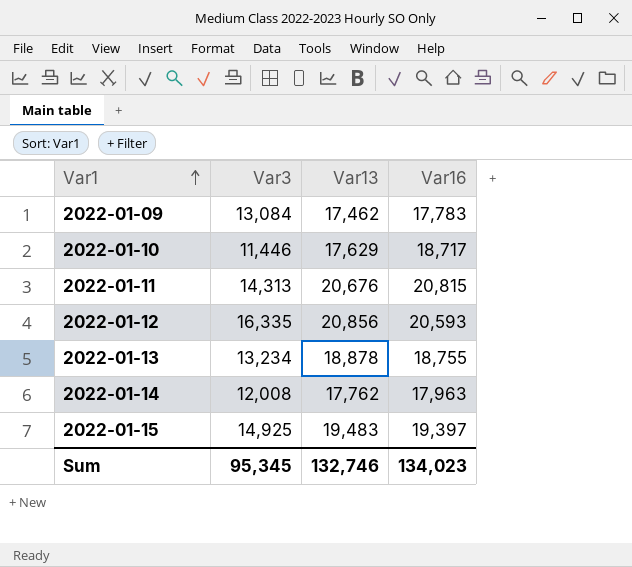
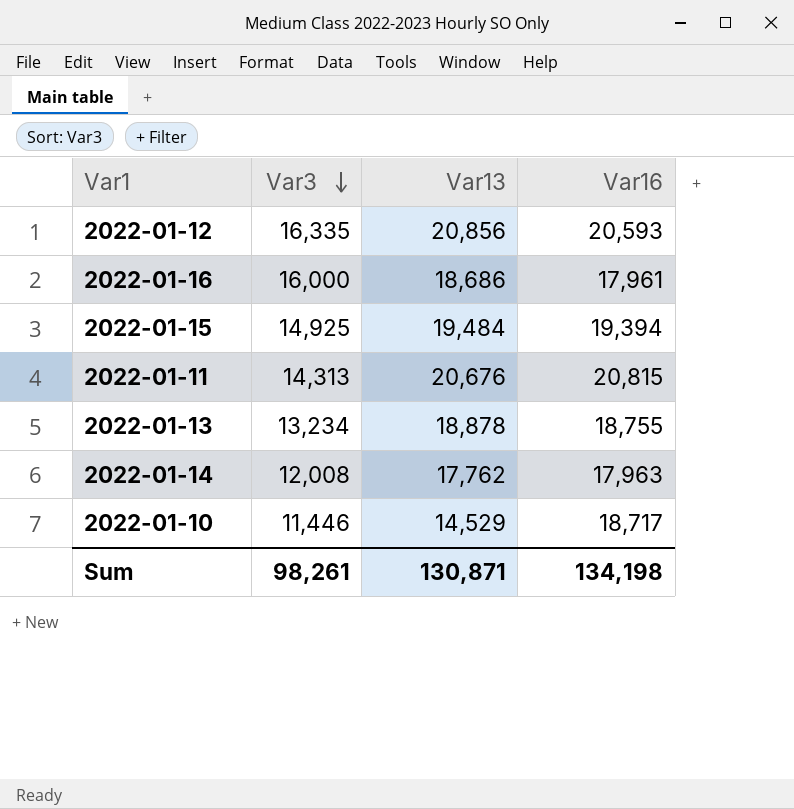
row order: Var1 ascending -> Var3 descending
row 2022-01-09: 13,084 | 17,462 | 17,783 -> none
row 2022-01-16: none -> 16,000 | 18,686 | 17,961
2022-01-15 | Var13: 19,483 -> 19,484
2022-01-15 | Var16: 19,397 -> 19,394
2022-01-10 | Var13: 17,629 -> 14,529
Sum | Var3: 95,345 -> 98,261
Sum | Var13: 132,746 -> 130,871
Sum | Var16: 134,023 -> 134,198

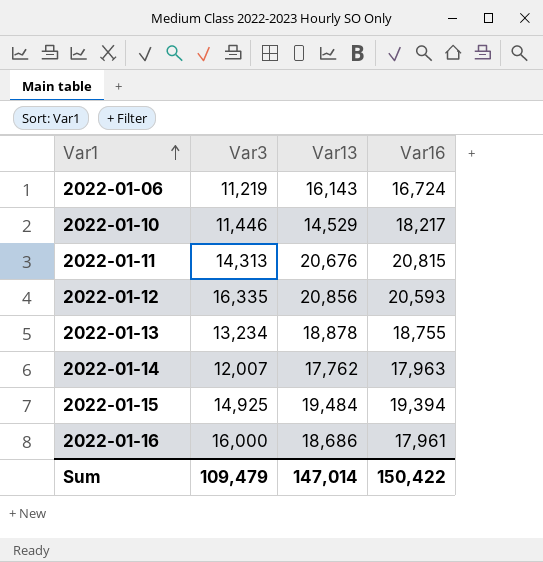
row order: Var3 descending -> Var1 ascending
row 2022-01-06: none -> 11,219 | 16,143 | 16,724
2022-01-10 | Var16: 18,717 -> 18,217
2022-01-14 | Var3: 12,008 -> 12,007
Sum | Var3: 98,261 -> 109,479
Sum | Var13: 130,871 -> 147,014
Sum | Var16: 134,198 -> 150,422

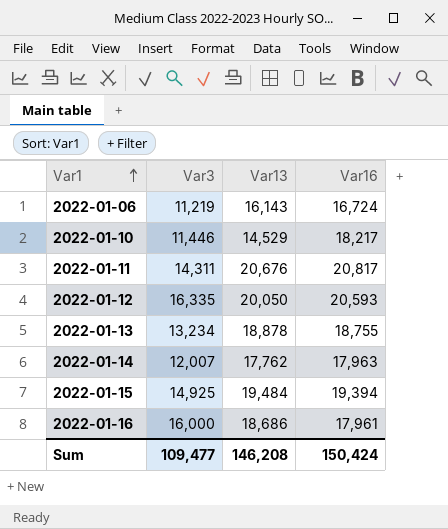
2022-01-11 | Var3: 14,313 -> 14,311
2022-01-11 | Var16: 20,815 -> 20,817
2022-01-12 | Var13: 20,856 -> 20,050
Sum | Var3: 109,479 -> 109,477
Sum | Var13: 147,014 -> 146,208
Sum | Var16: 150,422 -> 150,424

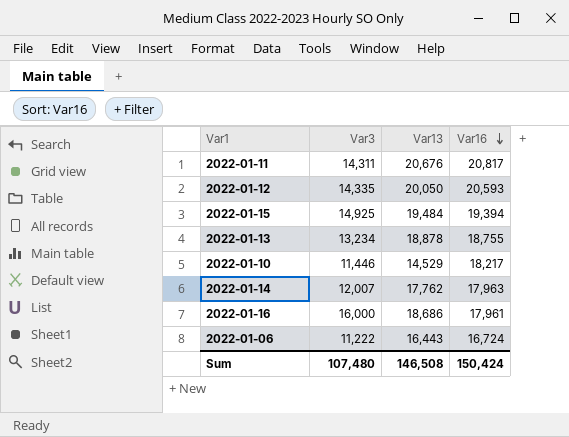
row order: Var1 ascending -> Var16 descending
2022-01-12 | Var3: 16,335 -> 14,335
2022-01-06 | Var3: 11,219 -> 11,222
2022-01-06 | Var13: 16,143 -> 16,443
Sum | Var3: 109,477 -> 107,480
Sum | Var13: 146,208 -> 146,508

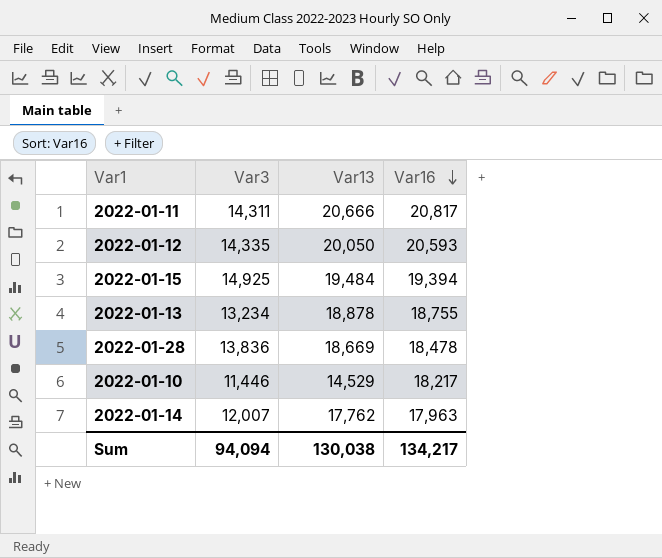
row 2022-01-16: 16,000 | 18,686 | 17,961 -> none
row 2022-01-06: 11,222 | 16,443 | 16,724 -> none
2022-01-11 | Var13: 20,676 -> 20,666
row 2022-01-28: none -> 13,836 | 18,669 | 18,478
Sum | Var3: 107,480 -> 94,094
Sum | Var13: 146,508 -> 130,038
Sum | Var16: 150,424 -> 134,217

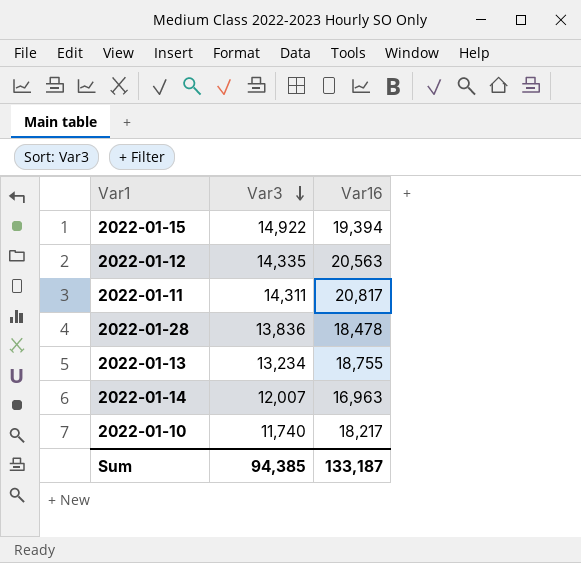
row order: Var16 descending -> Var3 descending
column Var13 | position: 3 -> none
2022-01-15 | Var3: 14,925 -> 14,922
2022-01-12 | Var16: 20,593 -> 20,563
2022-01-14 | Var16: 17,963 -> 16,963
2022-01-10 | Var3: 11,446 -> 11,740
Sum | Var3: 94,094 -> 94,385
Sum | Var16: 134,217 -> 133,187

